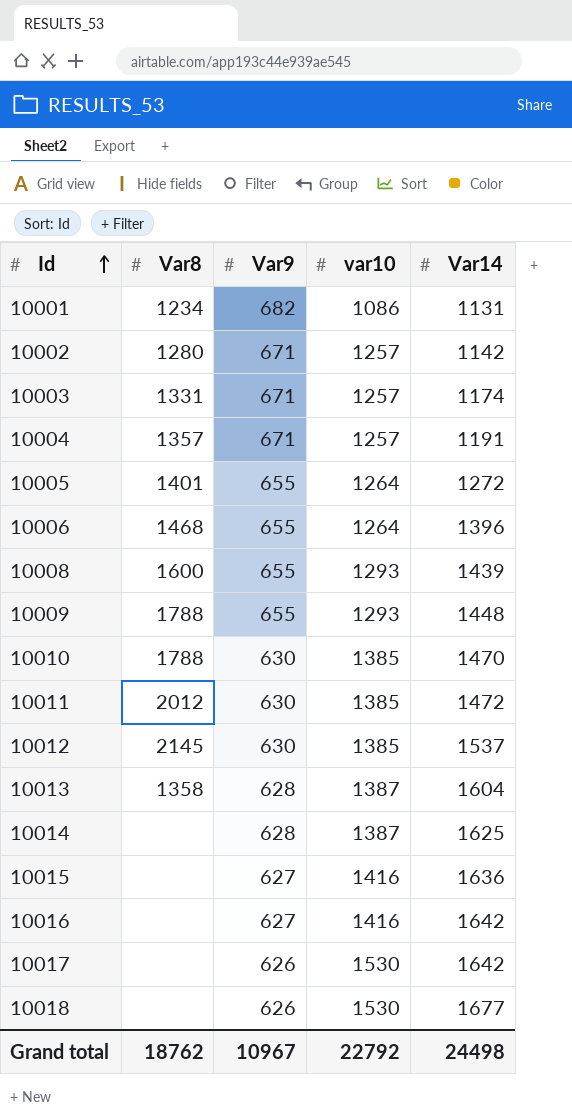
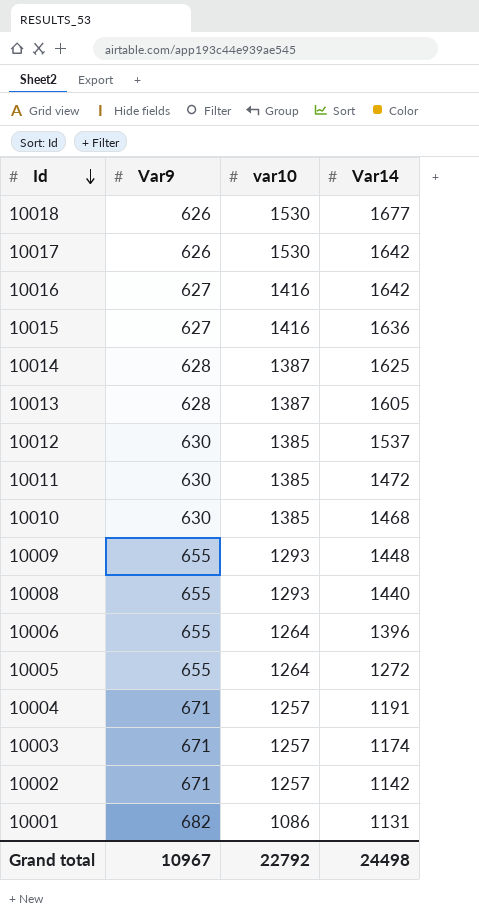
row order: Id ascending -> Id descending
column Var8 | position: 2 -> none
10013 | Var14: 1604 -> 1605
10010 | Var14: 1470 -> 1468
10008 | Var14: 1439 -> 1440

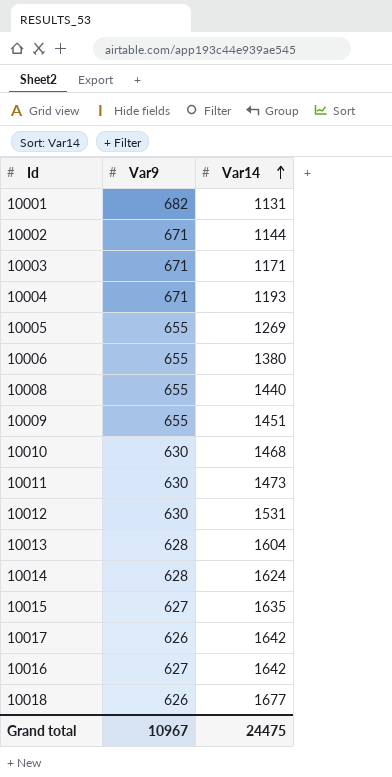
row order: Id descending -> Var14 ascending
column var10 | position: 3 -> none
10002 | Var14: 1142 -> 1144
10003 | Var14: 1174 -> 1171
10004 | Var14: 1191 -> 1193
10005 | Var14: 1272 -> 1269
10006 | Var14: 1396 -> 1380
10009 | Var14: 1448 -> 1451
10011 | Var14: 1472 -> 1473
10012 | Var14: 1537 -> 1531
10013 | Var14: 1605 -> 1604
10014 | Var14: 1625 -> 1624
10015 | Var14: 1636 -> 1635
Grand total | Var14: 24498 -> 24475

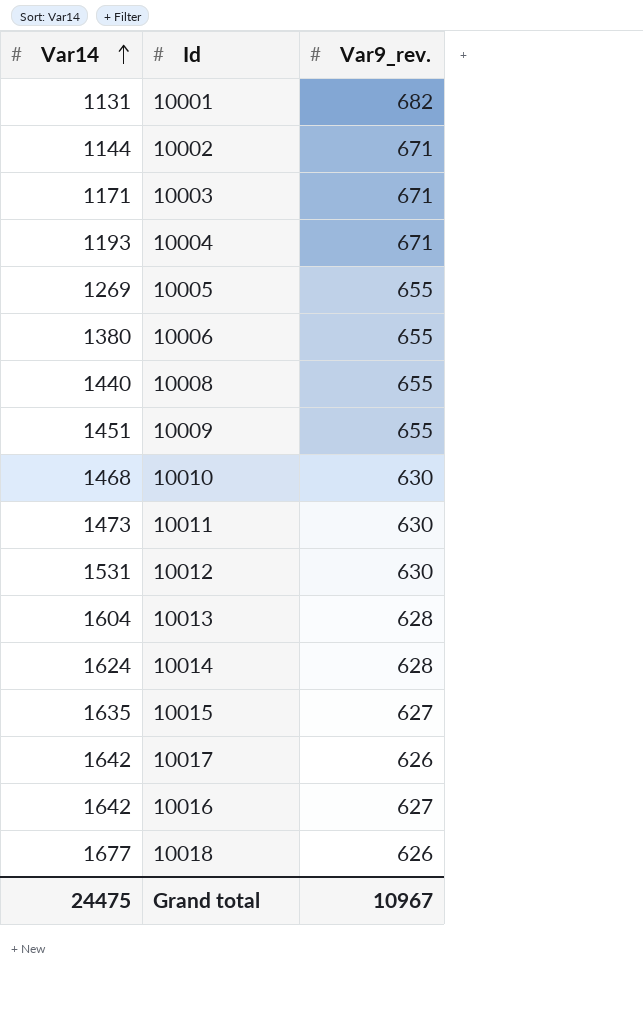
column Var14 | position: 3 -> 1
column name: Var9 -> Var9_rev.

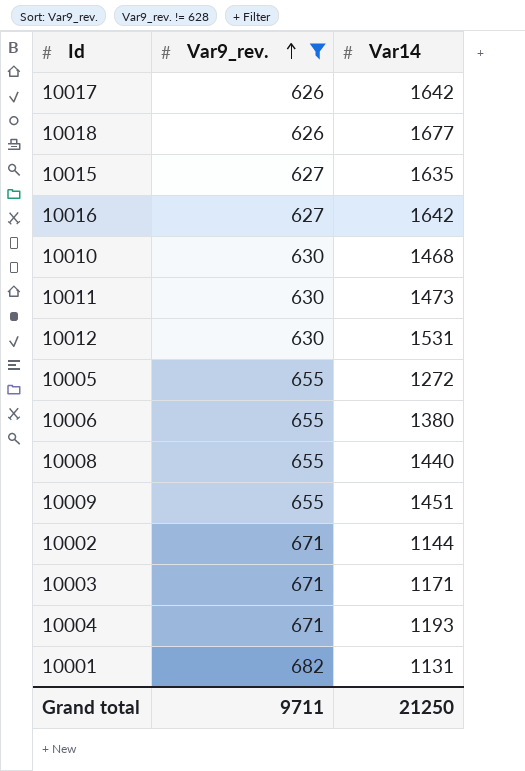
filter: none -> Var9_rev. != 628
row order: Var14 ascending -> Var9_rev. ascending
column Var14 | position: 1 -> 3
10005 | Var14: 1269 -> 1272
Grand total | Var9_rev.: 10967 -> 9711
Grand total | Var14: 24475 -> 21250

